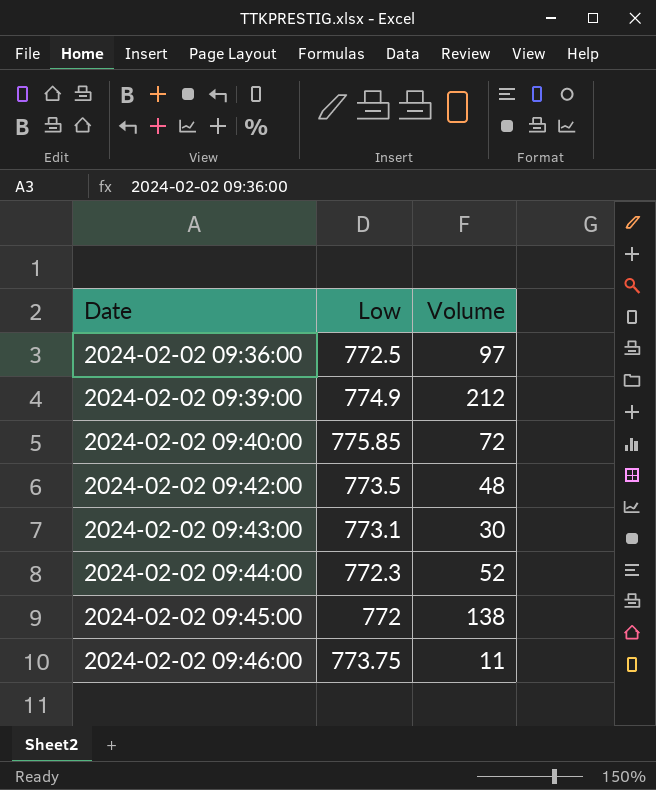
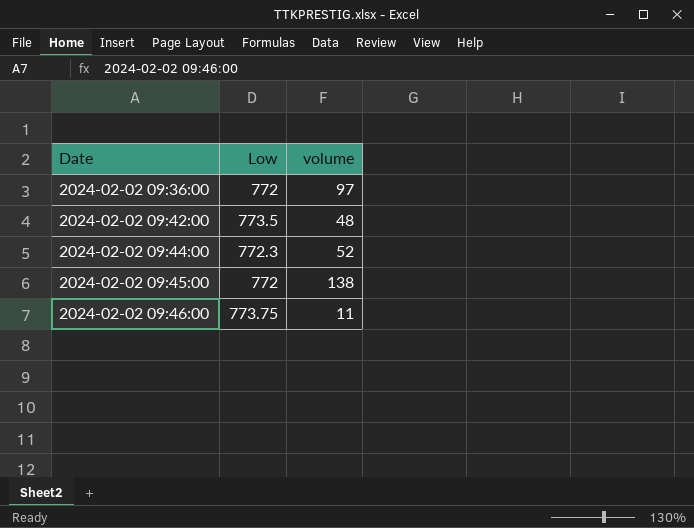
column name: Volume -> volume
row 2024-02-02 09:39:00: 774.9 | 212 -> none
row 2024-02-02 09:40:00: 775.85 | 72 -> none
row 2024-02-02 09:43:00: 773.1 | 30 -> none
2024-02-02 09:36:00 | Low: 772.5 -> 772

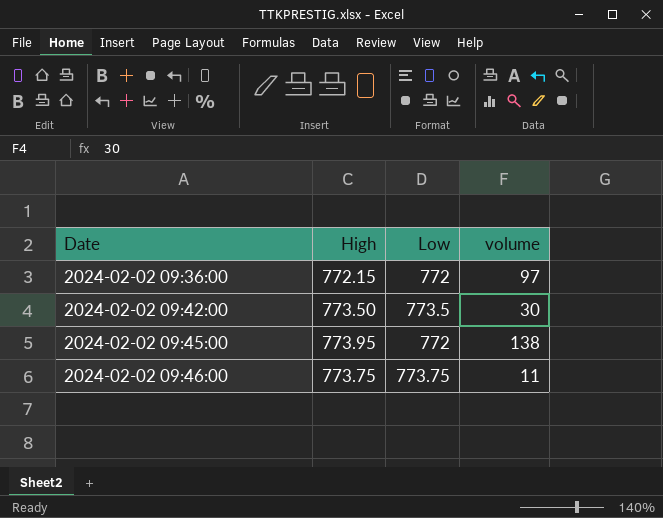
column High | position: none -> 2
row 2024-02-02 09:44:00: 772.3 | 52 -> none
2024-02-02 09:42:00 | volume: 48 -> 30

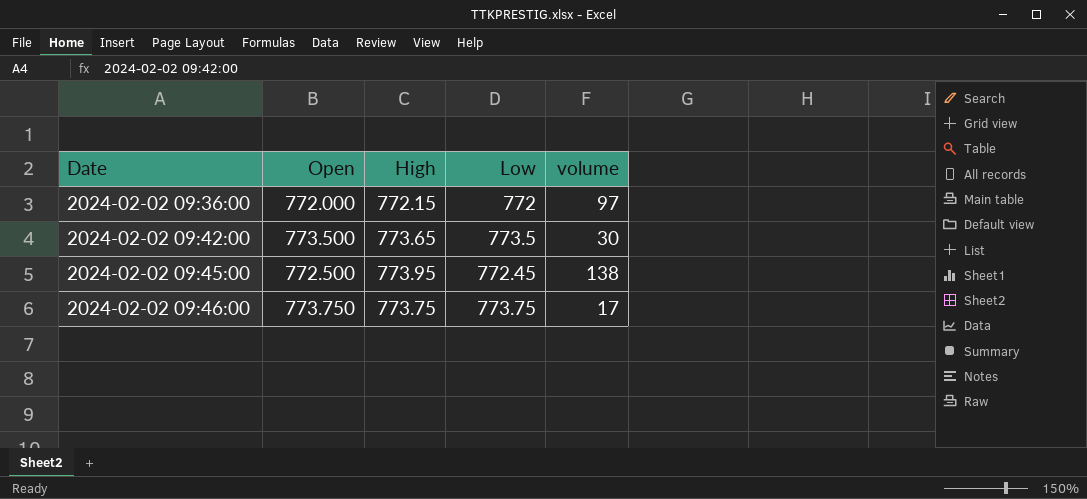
column Open | position: none -> 2
2024-02-02 09:42:00 | High: 773.50 -> 773.65
2024-02-02 09:45:00 | Low: 772 -> 772.45
2024-02-02 09:46:00 | volume: 11 -> 17

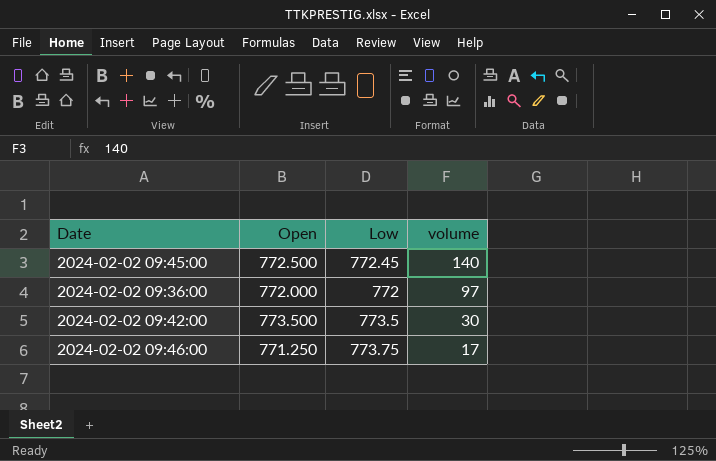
row order: Date ascending -> volume descending
column High | position: 3 -> none
2024-02-02 09:45:00 | volume: 138 -> 140
2024-02-02 09:46:00 | Open: 773.750 -> 771.250

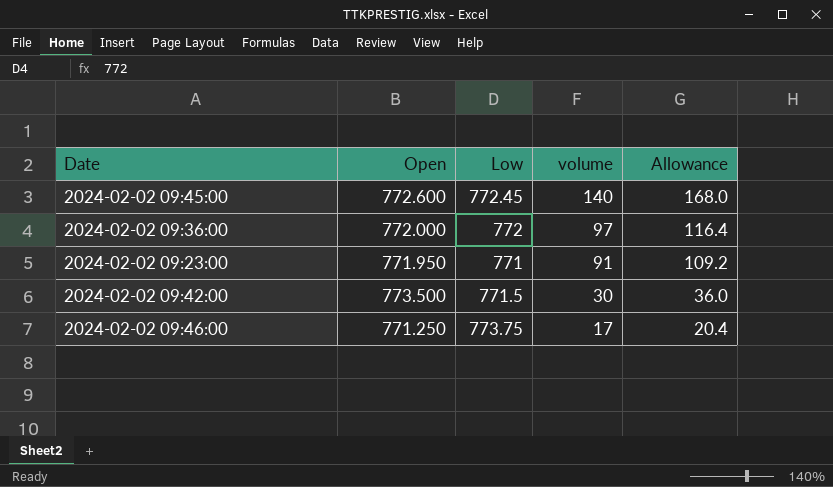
column Allowance | formula: none -> [volume] * 1.2
2024-02-02 09:45:00 | Open: 772.500 -> 772.600
row 2024-02-02 09:23:00: none -> 771.950 | 771 | 91 | 109.2
2024-02-02 09:42:00 | Low: 773.5 -> 771.5

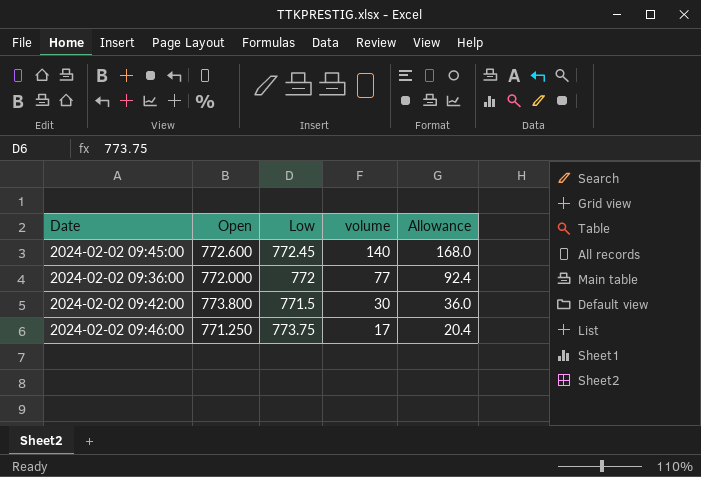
row 2024-02-02 09:23:00: 771.950 | 771 | 91 | 109.2 -> none
2024-02-02 09:36:00 | volume: 97 -> 77
2024-02-02 09:36:00 | Allowance: 116.4 -> 92.4
2024-02-02 09:42:00 | Open: 773.500 -> 773.800

